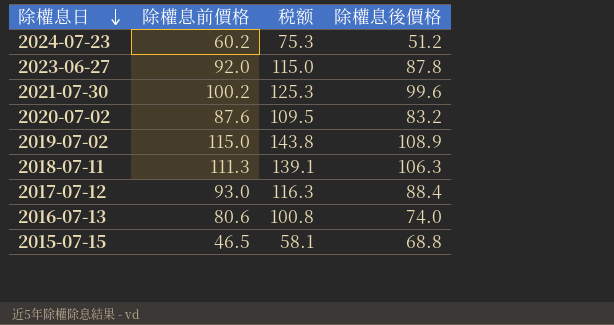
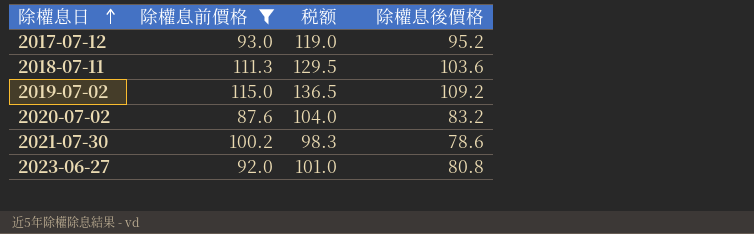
filter: none -> 除權息前價格 >= 87.6
row order: 除權息日 descending -> 除權息日 ascending
column 税额 | formula: [除權息前價格] * 1.25 -> [除權息後價格] * 1.25
2017-07-12 | 除權息後價格: 88.4 -> 95.2
2018-07-11 | 除權息後價格: 106.3 -> 103.6
2019-07-02 | 除權息後價格: 108.9 -> 109.2
2021-07-30 | 除權息後價格: 99.6 -> 78.6
2023-06-27 | 除權息後價格: 87.8 -> 80.8

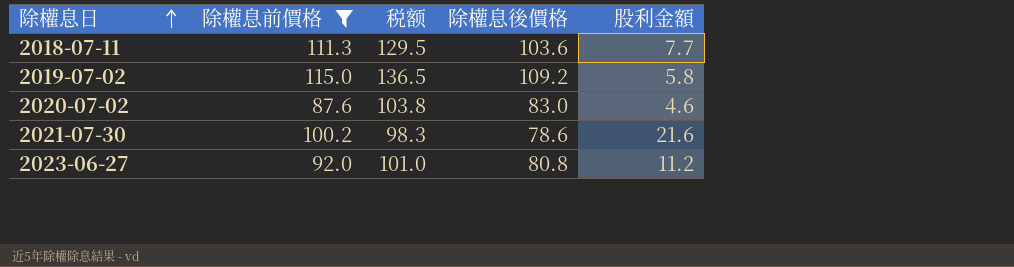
column 股利金額 | formula: none -> [除權息前價格] - [除權息後價格]
row 2017-07-12: 93.0 | 119.0 | 95.2 -> none
2020-07-02 | 税额: 104.0 -> 103.8
2020-07-02 | 除權息後價格: 83.2 -> 83.0

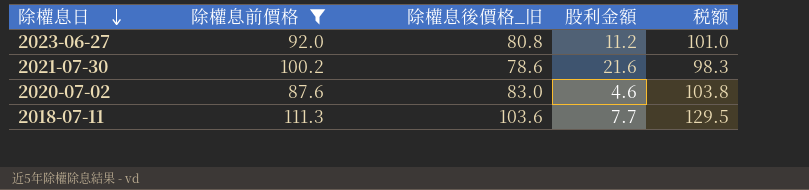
row order: 除權息日 ascending -> 除權息日 descending
column name: 除權息後價格 -> 除權息後價格_旧
column 税额 | position: 3 -> 5
row 2019-07-02: 115.0 | 136.5 | 109.2 | 5.8 -> none

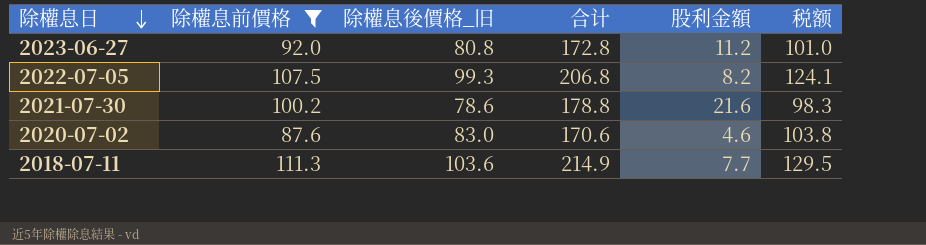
column 合计 | formula: none -> [除權息前價格] + [除權息後價格_旧]
row 2022-07-05: none -> 107.5 | 99.3 | 206.8 | 8.2 | 124.1

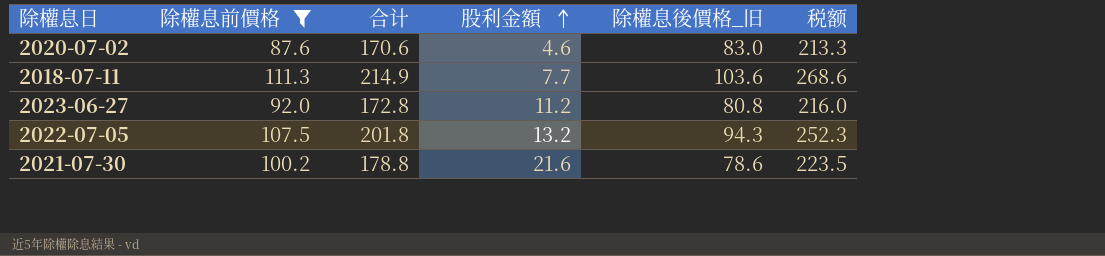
row order: 除權息日 descending -> 股利金額 ascending
column 除權息後價格_旧 | position: 3 -> 5
column 税额 | formula: [除權息後價格_旧] * 1.25 -> [合计] * 1.25
2022-07-05 | 合计: 206.8 -> 201.8
2022-07-05 | 股利金額: 8.2 -> 13.2
2022-07-05 | 除權息後價格_旧: 99.3 -> 94.3

